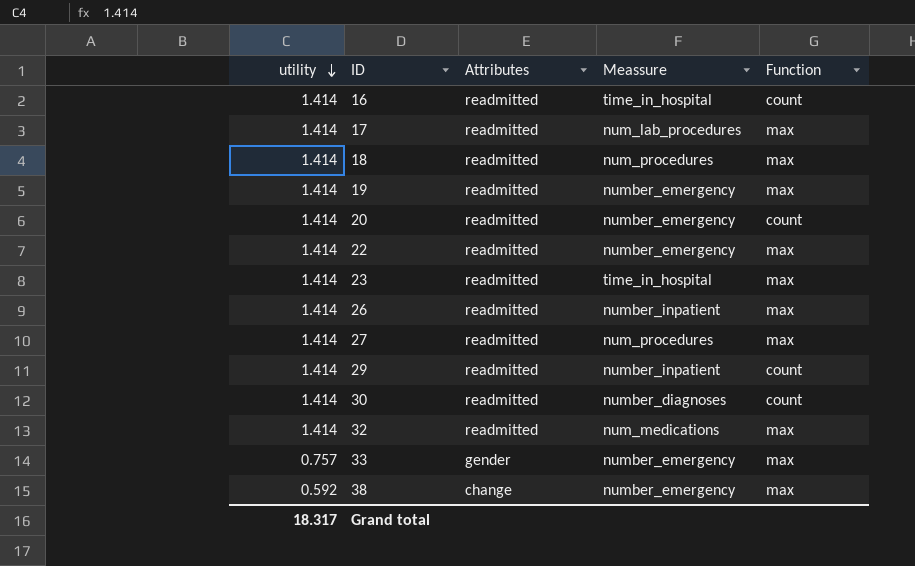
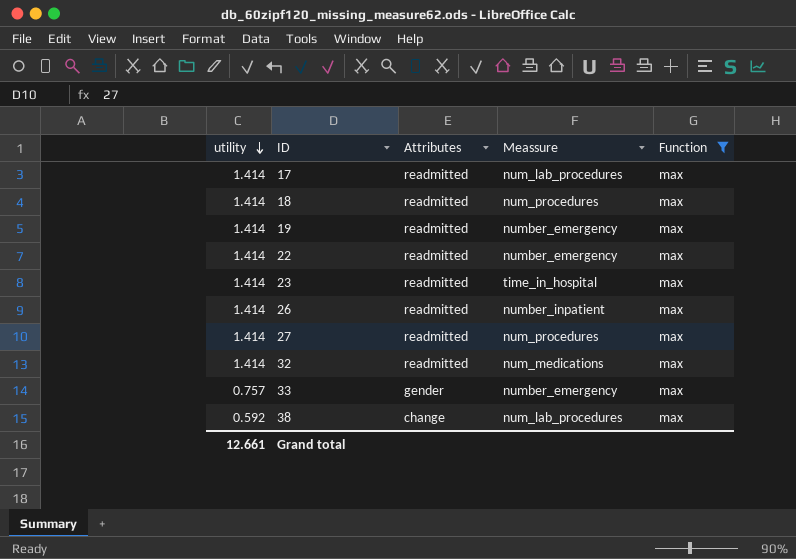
filter: none -> Function = max
38 | Meassure: number_emergency -> num_lab_procedures
Grand total | utility: 18.317 -> 12.661

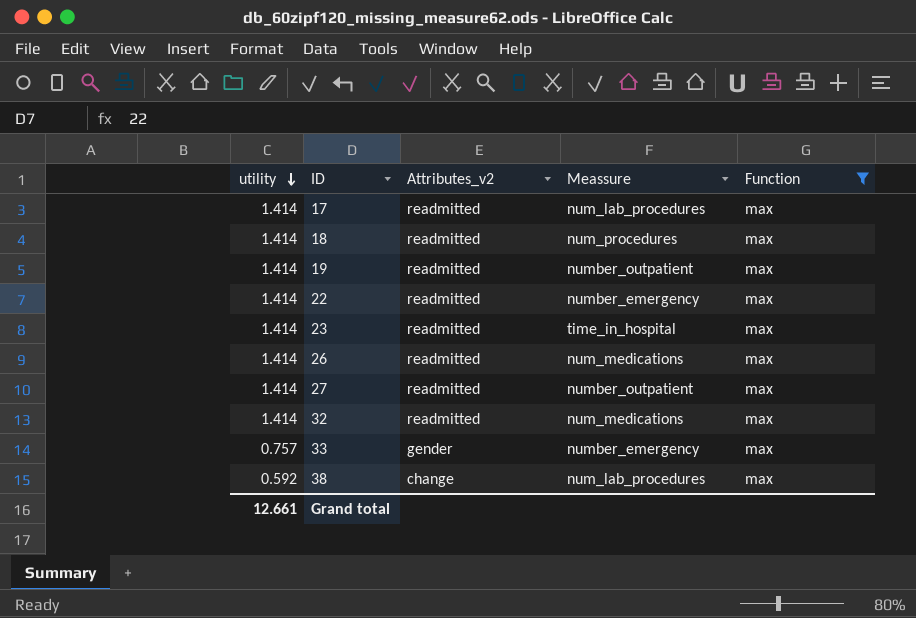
column name: Attributes -> Attributes_v2
19 | Meassure: number_emergency -> number_outpatient
26 | Meassure: number_inpatient -> num_medications
27 | Meassure: num_procedures -> number_outpatient

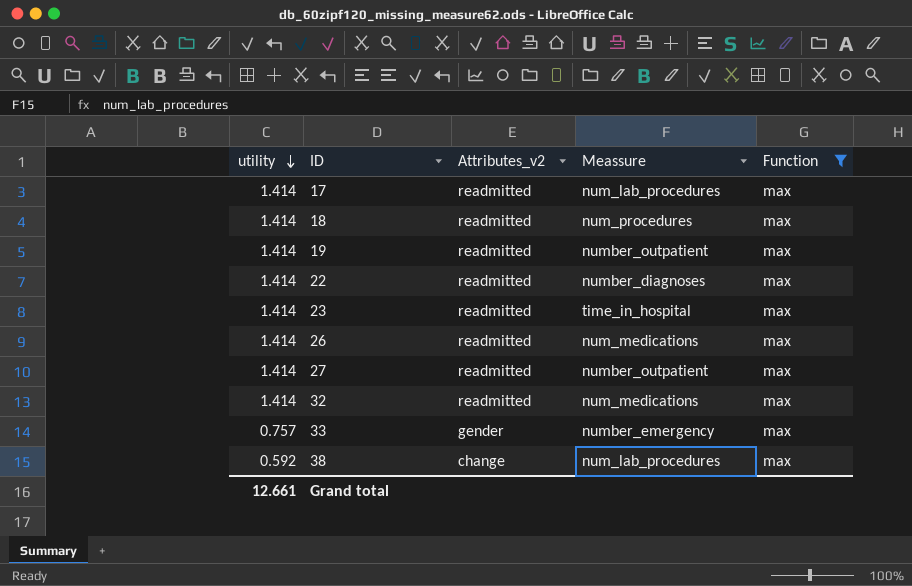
22 | Meassure: number_emergency -> number_diagnoses

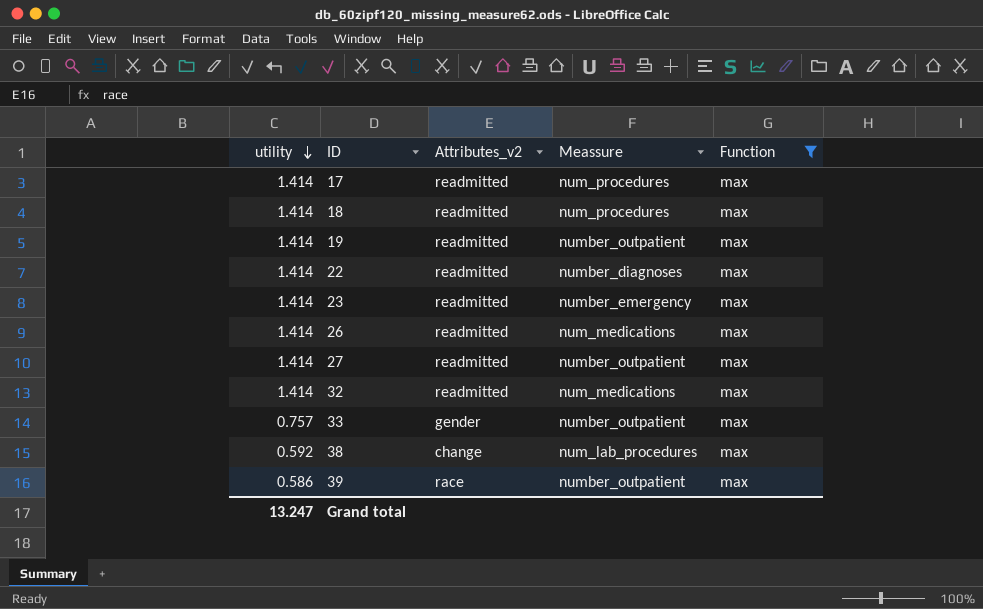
17 | Meassure: num_lab_procedures -> num_procedures
23 | Meassure: time_in_hospital -> number_emergency
33 | Meassure: number_emergency -> number_outpatient
row 39: none -> 0.586 | race | number_outpatient | max
Grand total | utility: 12.661 -> 13.247

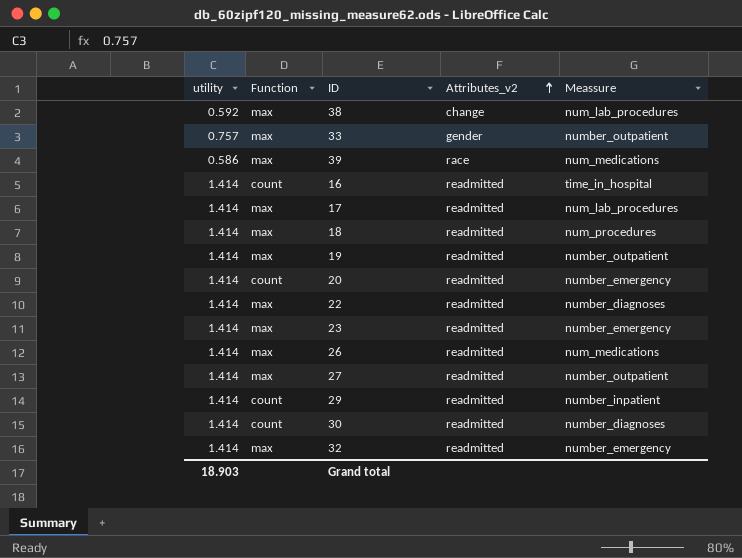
filter: Function = max -> none
row order: utility descending -> Attributes_v2 ascending
column Function | position: 5 -> 2
39 | Meassure: number_outpatient -> num_medications
17 | Meassure: num_procedures -> num_lab_procedures
32 | Meassure: num_medications -> number_emergency
Grand total | utility: 13.247 -> 18.903

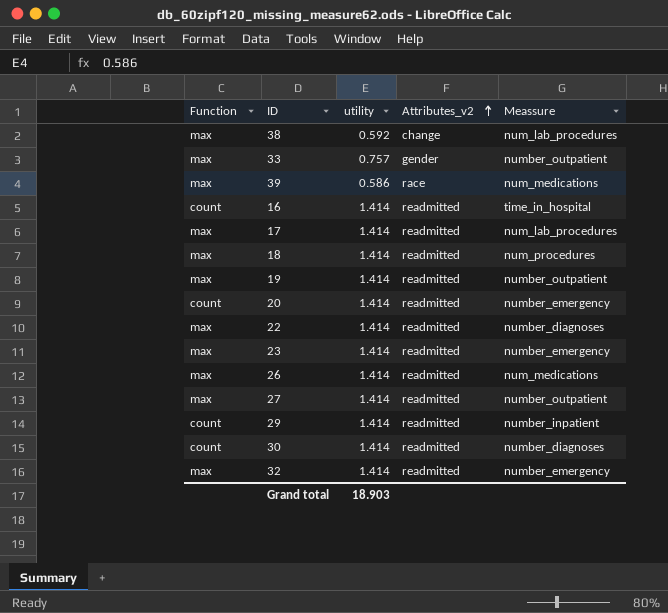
column utility | position: 1 -> 3

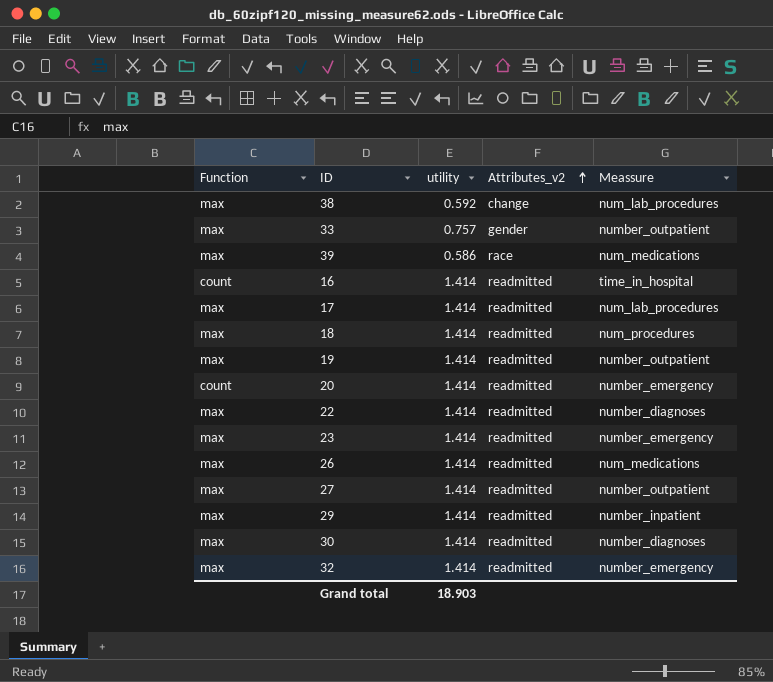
29 | Function: count -> max
30 | Function: count -> max

